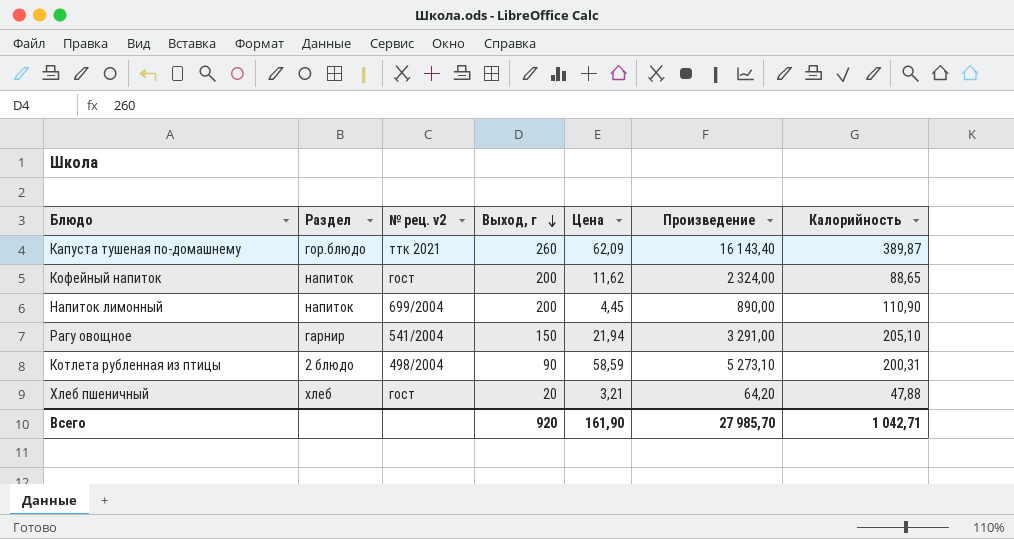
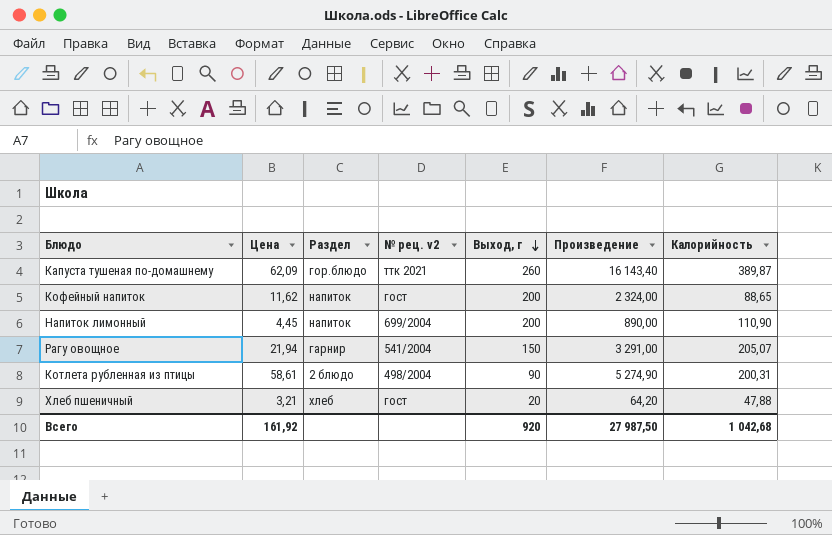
column Цена | position: 5 -> 2
Рагу овощное | Калорийность: 205,10 -> 205,07
Котлета рубленная из птицы | Цена: 58,59 -> 58,61
Котлета рубленная из птицы | Произведение: 5 273,10 -> 5 274,90
Всего | Цена: 161,90 -> 161,92
Всего | Произведение: 27 985,70 -> 27 987,50
Всего | Калорийность: 1 042,71 -> 1 042,68

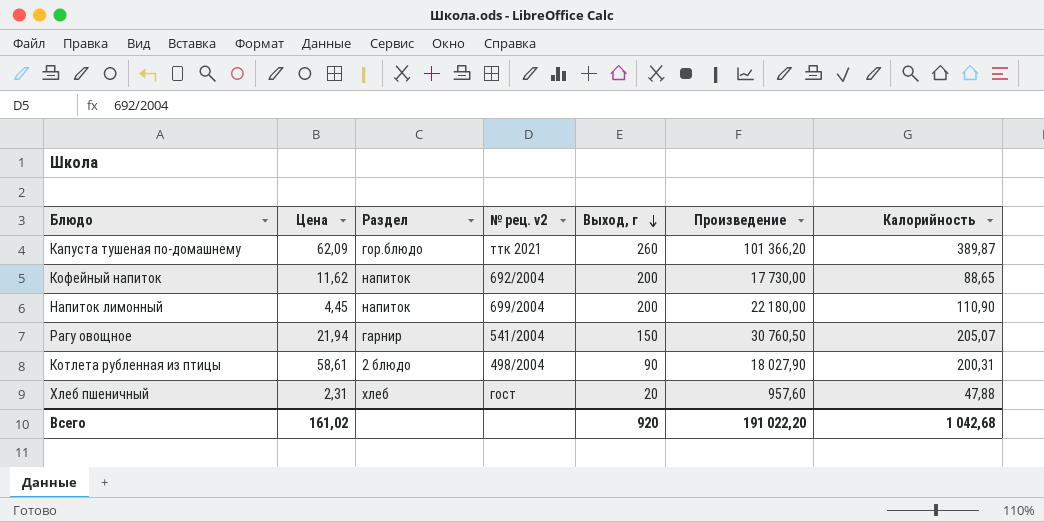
column Произведение | formula: [Цена] * [Выход, г] -> [Выход, г] * [Калорийность]
Кофейный напиток | № рец. v2: гост -> 692/2004
Хлеб пшеничный | Цена: 3,21 -> 2,31
Всего | Цена: 161,92 -> 161,02
Всего | Произведение: 27 987,50 -> 191 022,20

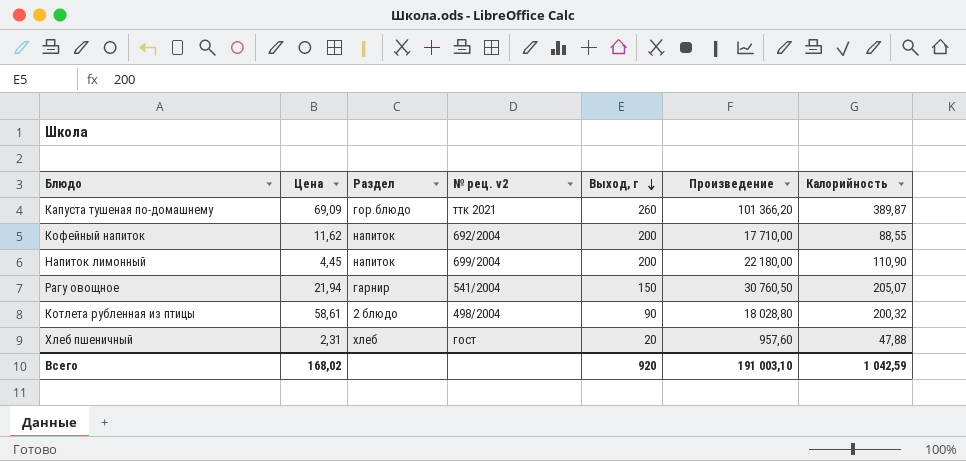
Капуста тушеная по-домашнему | Цена: 62,09 -> 69,09
Кофейный напиток | Произведение: 17 730,00 -> 17 710,00
Кофейный напиток | Калорийность: 88,65 -> 88,55
Котлета рубленная из птицы | Произведение: 18 027,90 -> 18 028,80
Котлета рубленная из птицы | Калорийность: 200,31 -> 200,32
Всего | Цена: 161,02 -> 168,02
Всего | Произведение: 191 022,20 -> 191 003,10
Всего | Калорийность: 1 042,68 -> 1 042,59

